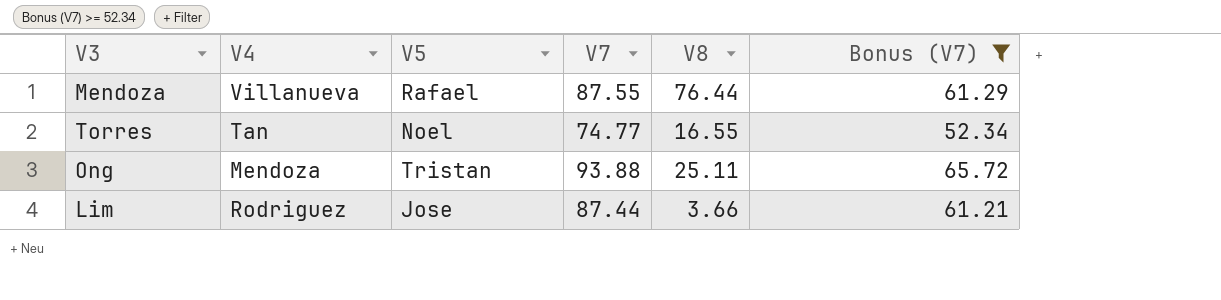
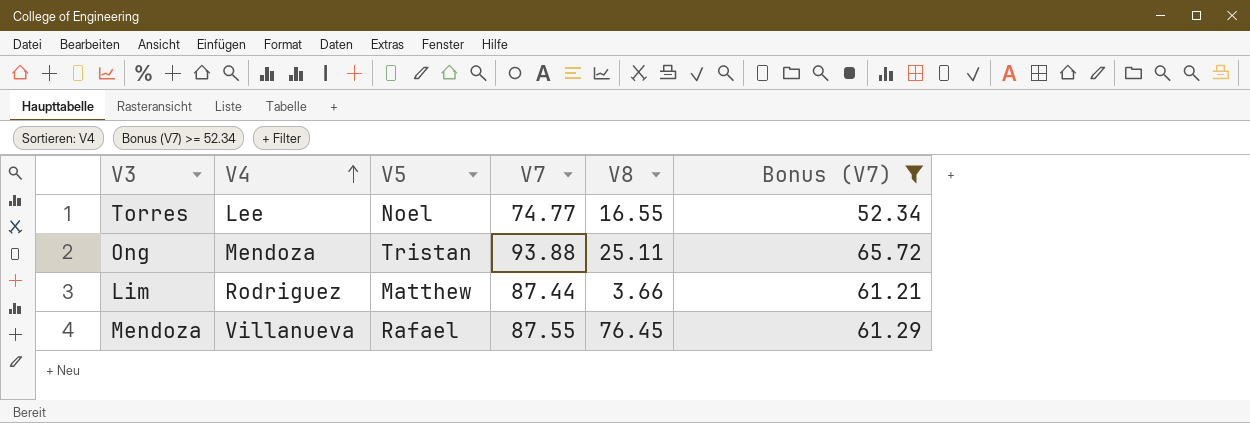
row order: none -> V4 ascending
Torres | V4: Tan -> Lee
Lim | V5: Jose -> Matthew
Mendoza | V8: 76.44 -> 76.45

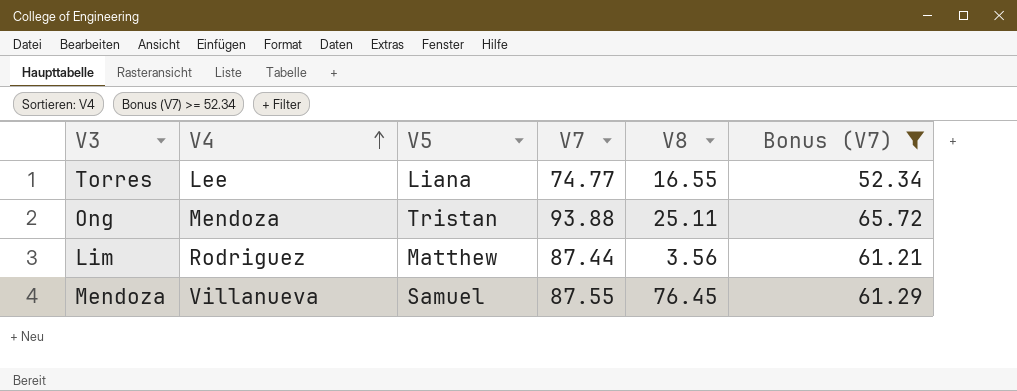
Torres | V5: Noel -> Liana
Lim | V8: 3.66 -> 3.56
Mendoza | V5: Rafael -> Samuel

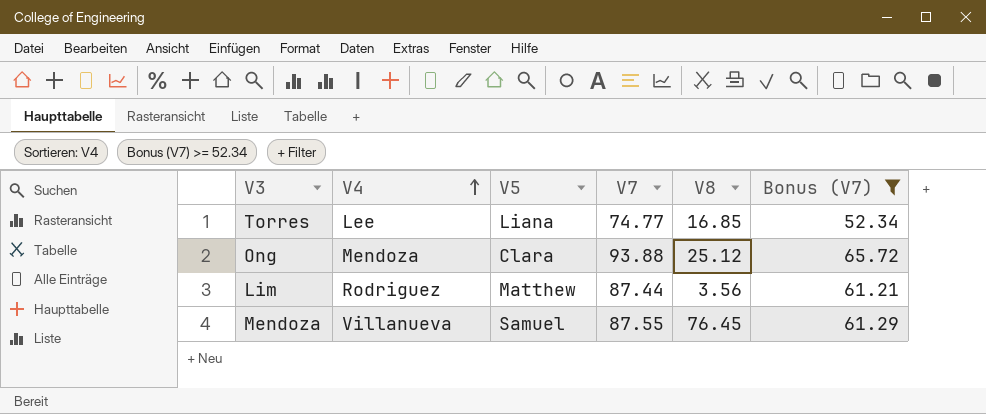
Torres | V8: 16.55 -> 16.85
Ong | V5: Tristan -> Clara
Ong | V8: 25.11 -> 25.12

